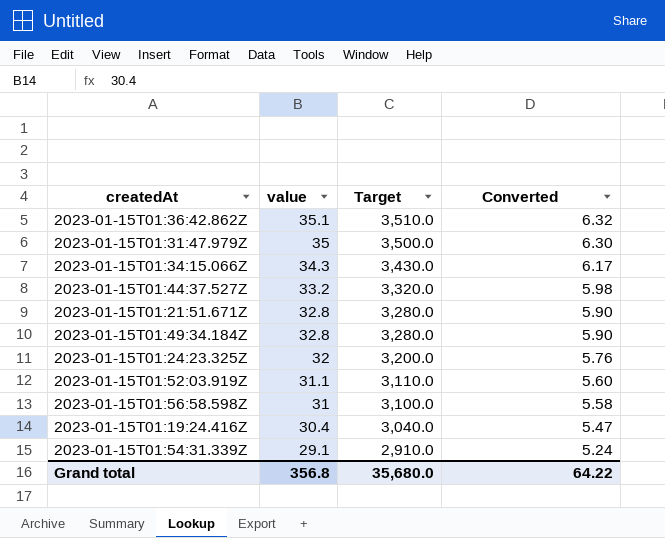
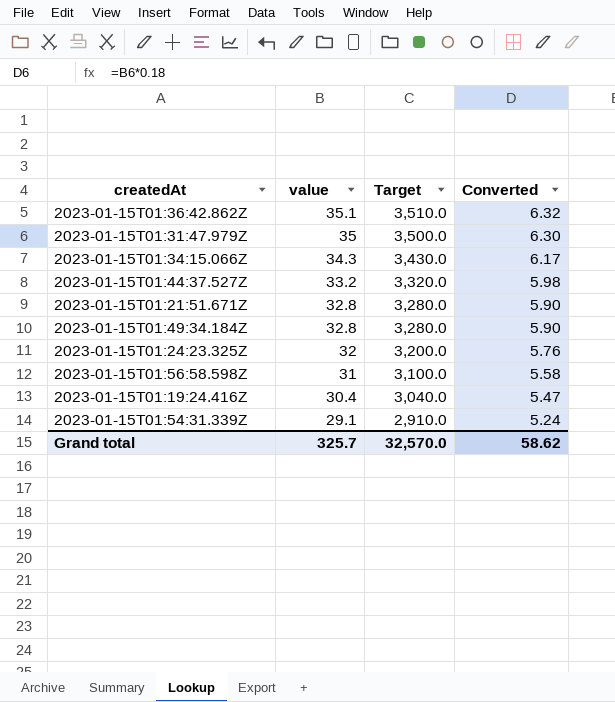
row 2023-01-15T01:52:03.919Z: 31.1 | 3,110.0 | 5.60 -> none
Grand total | value: 356.8 -> 325.7
Grand total | Target: 35,680.0 -> 32,570.0
Grand total | Converted: 64.22 -> 58.62

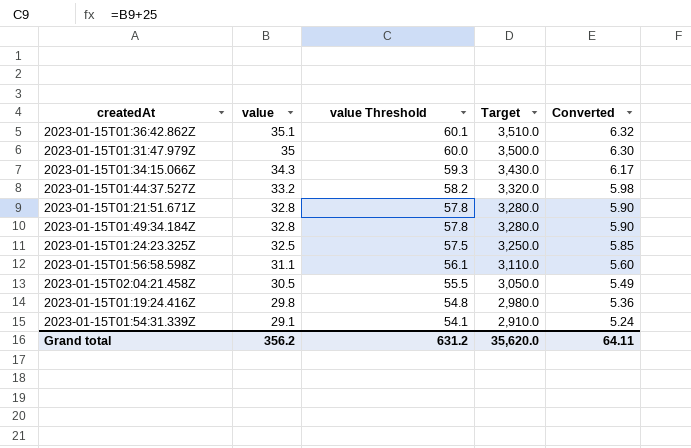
column value Threshold | formula: none -> [value] + 25
2023-01-15T01:24:23.325Z | value: 32 -> 32.5
2023-01-15T01:24:23.325Z | Target: 3,200.0 -> 3,250.0
2023-01-15T01:24:23.325Z | Converted: 5.76 -> 5.85
2023-01-15T01:56:58.598Z | value: 31 -> 31.1
2023-01-15T01:56:58.598Z | Target: 3,100.0 -> 3,110.0
2023-01-15T01:56:58.598Z | Converted: 5.58 -> 5.60
row 2023-01-15T02:04:21.458Z: none -> 30.5 | 55.5 | 3,050.0 | 5.49
2023-01-15T01:19:24.416Z | value: 30.4 -> 29.8
2023-01-15T01:19:24.416Z | Target: 3,040.0 -> 2,980.0
2023-01-15T01:19:24.416Z | Converted: 5.47 -> 5.36
Grand total | value: 325.7 -> 356.2
Grand total | Target: 32,570.0 -> 35,620.0
Grand total | Converted: 58.62 -> 64.11

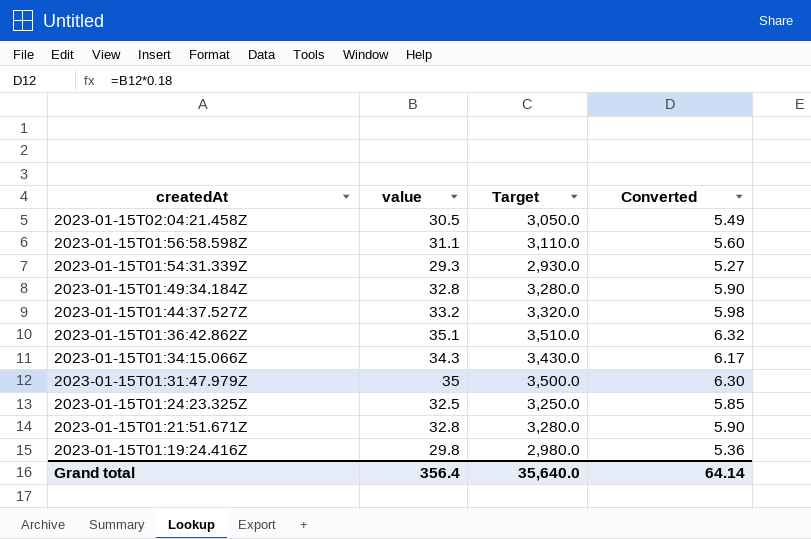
row order: value descending -> createdAt descending
column value Threshold | formula: [value] + 25 -> none
2023-01-15T01:54:31.339Z | value: 29.1 -> 29.3
2023-01-15T01:54:31.339Z | Target: 2,910.0 -> 2,930.0
2023-01-15T01:54:31.339Z | Converted: 5.24 -> 5.27
Grand total | value: 356.2 -> 356.4
Grand total | Target: 35,620.0 -> 35,640.0
Grand total | Converted: 64.11 -> 64.14

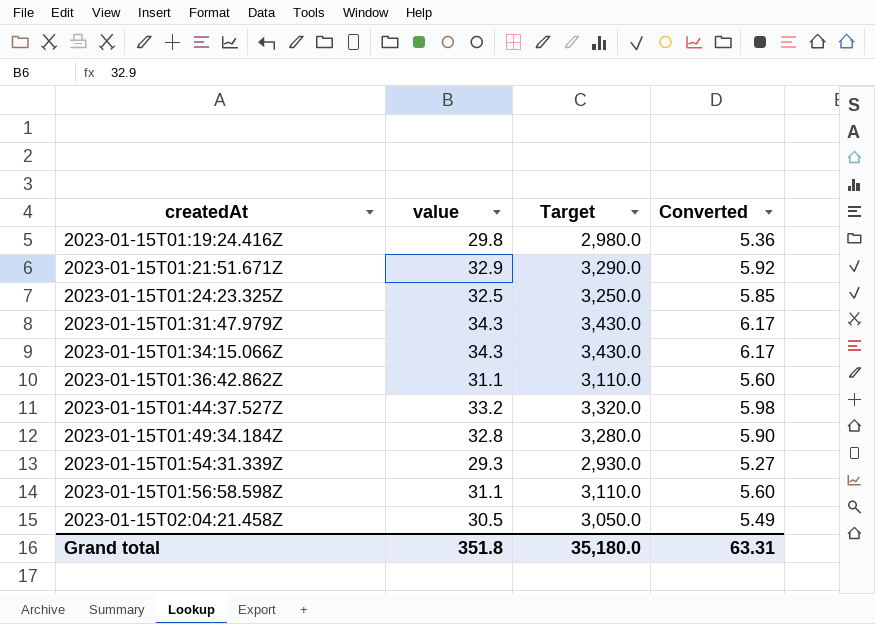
row order: createdAt descending -> createdAt ascending
2023-01-15T01:21:51.671Z | value: 32.8 -> 32.9
2023-01-15T01:21:51.671Z | Target: 3,280.0 -> 3,290.0
2023-01-15T01:21:51.671Z | Converted: 5.90 -> 5.92
2023-01-15T01:31:47.979Z | value: 35 -> 34.3
2023-01-15T01:31:47.979Z | Target: 3,500.0 -> 3,430.0
2023-01-15T01:31:47.979Z | Converted: 6.30 -> 6.17
2023-01-15T01:36:42.862Z | value: 35.1 -> 31.1
2023-01-15T01:36:42.862Z | Target: 3,510.0 -> 3,110.0
2023-01-15T01:36:42.862Z | Converted: 6.32 -> 5.60
Grand total | value: 356.4 -> 351.8
Grand total | Target: 35,640.0 -> 35,180.0
Grand total | Converted: 64.14 -> 63.31

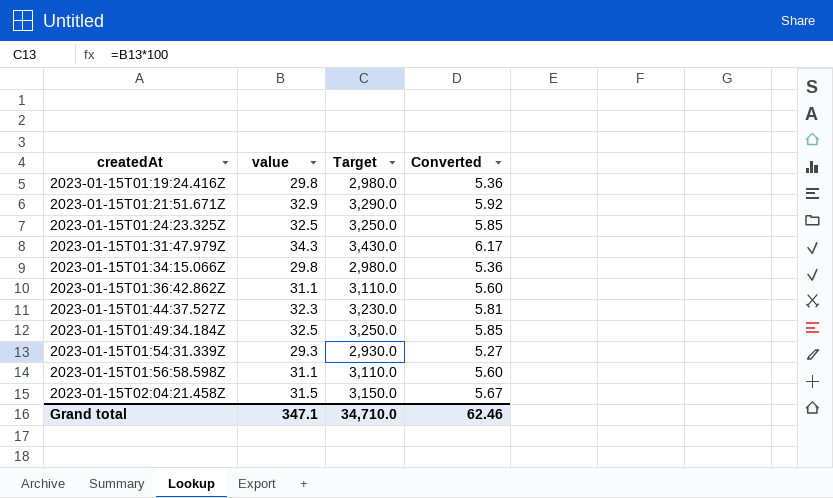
2023-01-15T01:34:15.066Z | value: 34.3 -> 29.8
2023-01-15T01:34:15.066Z | Target: 3,430.0 -> 2,980.0
2023-01-15T01:34:15.066Z | Converted: 6.17 -> 5.36
2023-01-15T01:44:37.527Z | value: 33.2 -> 32.3
2023-01-15T01:44:37.527Z | Target: 3,320.0 -> 3,230.0
2023-01-15T01:44:37.527Z | Converted: 5.98 -> 5.81
2023-01-15T01:49:34.184Z | value: 32.8 -> 32.5
2023-01-15T01:49:34.184Z | Target: 3,280.0 -> 3,250.0
2023-01-15T01:49:34.184Z | Converted: 5.90 -> 5.85
2023-01-15T02:04:21.458Z | value: 30.5 -> 31.5
2023-01-15T02:04:21.458Z | Target: 3,050.0 -> 3,150.0
2023-01-15T02:04:21.458Z | Converted: 5.49 -> 5.67
Grand total | value: 351.8 -> 347.1
Grand total | Target: 35,180.0 -> 34,710.0
Grand total | Converted: 63.31 -> 62.46

